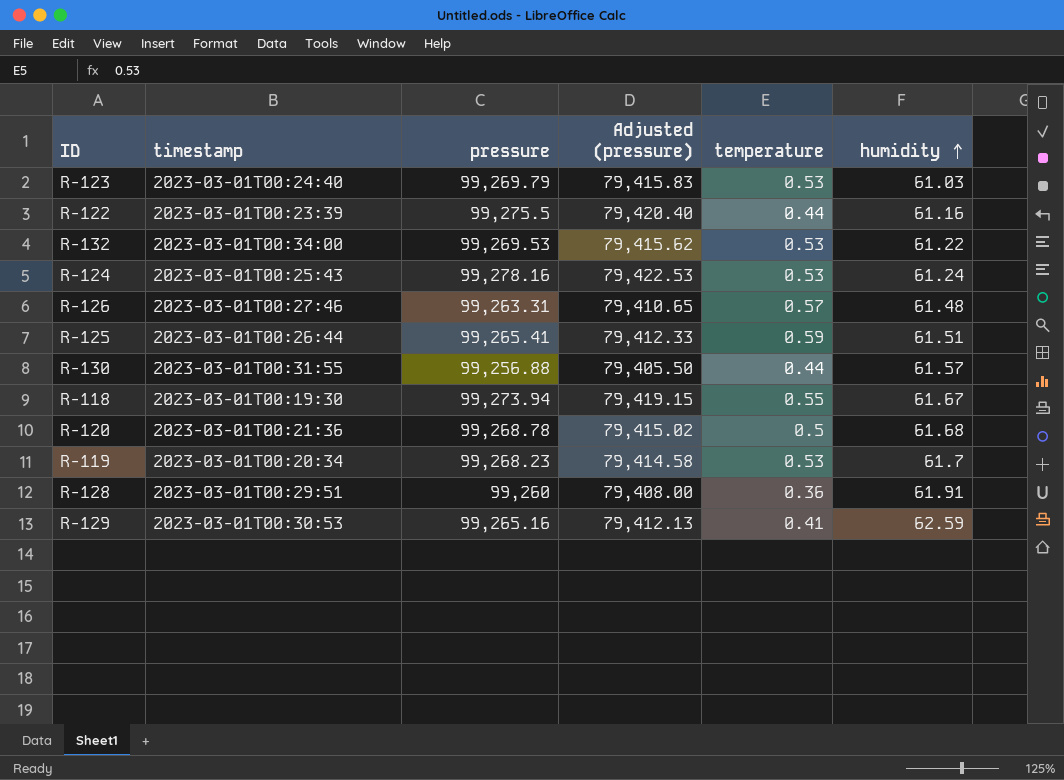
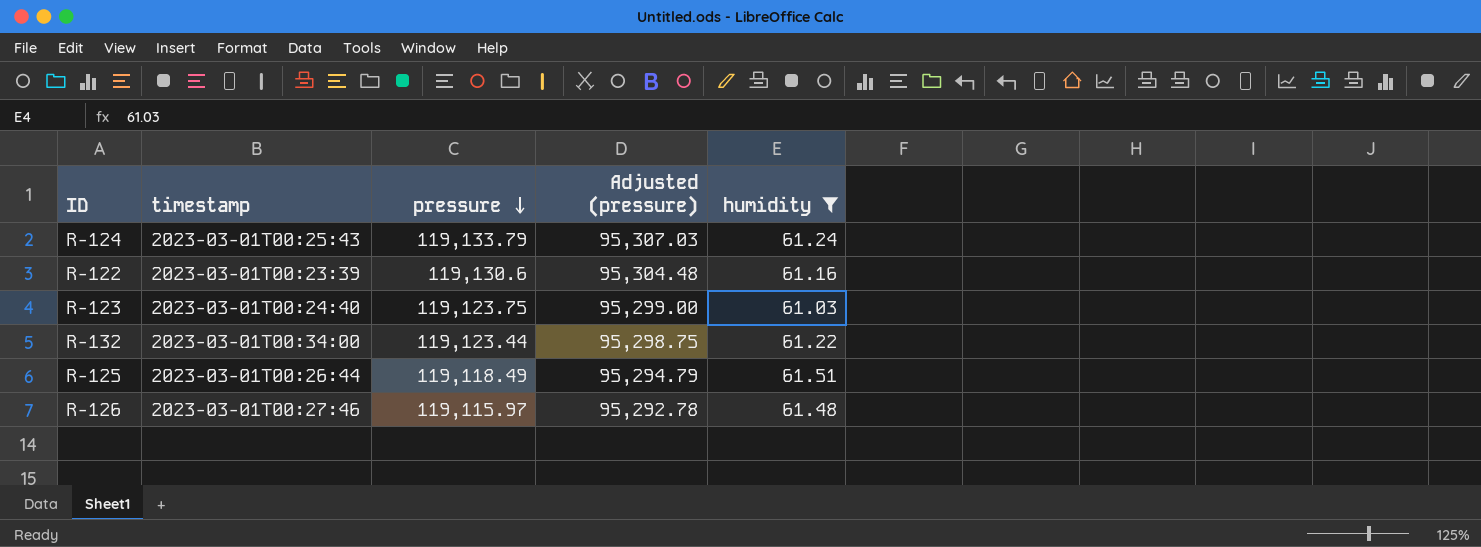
filter: none -> humidity <= 61.51
row order: humidity ascending -> pressure descending
column temperature | position: 5 -> none
R-124 | pressure: 99,278.16 -> 119,133.79
R-124 | Adjusted (pressure): 79,422.53 -> 95,307.03
R-122 | pressure: 99,275.5 -> 119,130.6
R-122 | Adjusted (pressure): 79,420.40 -> 95,304.48
R-123 | pressure: 99,269.79 -> 119,123.75
R-123 | Adjusted (pressure): 79,415.83 -> 95,299.00
R-132 | pressure: 99,269.53 -> 119,123.44
R-132 | Adjusted (pressure): 79,415.62 -> 95,298.75
R-125 | pressure: 99,265.41 -> 119,118.49
R-125 | Adjusted (pressure): 79,412.33 -> 95,294.79
R-126 | pressure: 99,263.31 -> 119,115.97
R-126 | Adjusted (pressure): 79,410.65 -> 95,292.78

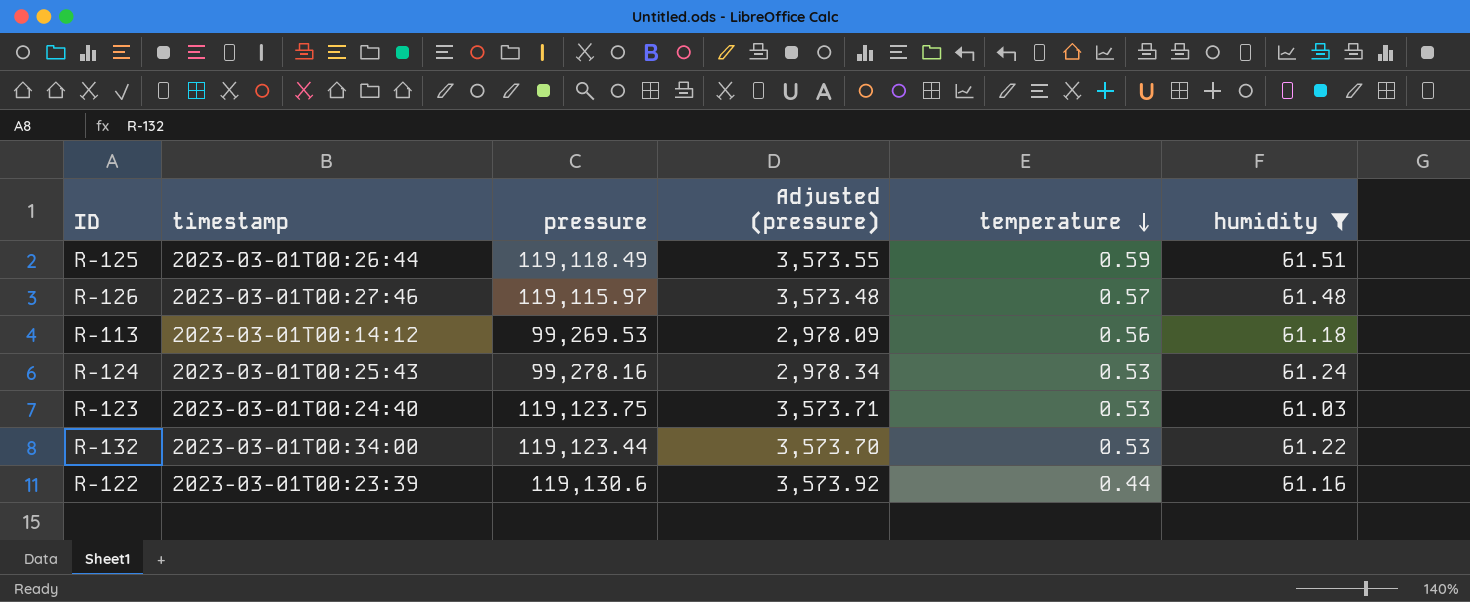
row order: pressure descending -> temperature descending
column Adjusted (pressure) | formula: [pressure] * 0.8 -> [pressure] * 0.03
column temperature | position: none -> 5
row R-113: none -> 2023-03-01T00:14:12 | 99,269.53 | 2,978.09 | 0.56 | 61.18
R-124 | pressure: 119,133.79 -> 99,278.16

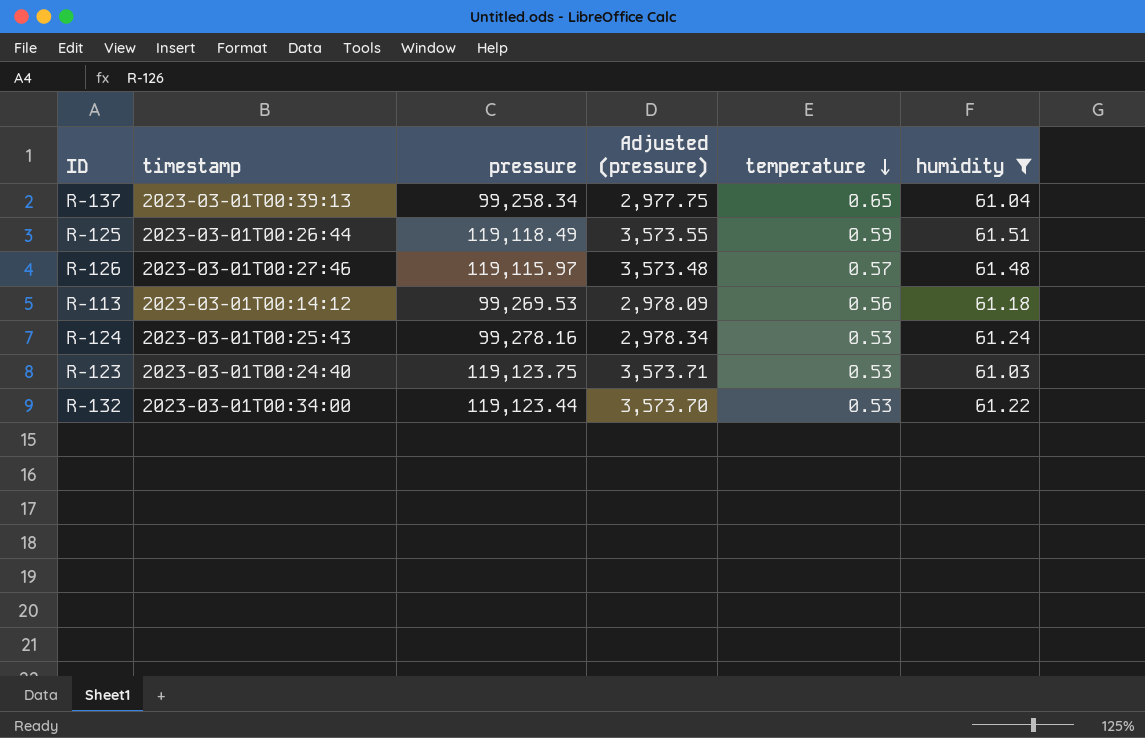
row R-122: 2023-03-01T00:23:39 | 119,130.6 | 3,573.92 | 0.44 | 61.16 -> none
row R-137: none -> 2023-03-01T00:39:13 | 99,258.34 | 2,977.75 | 0.65 | 61.04

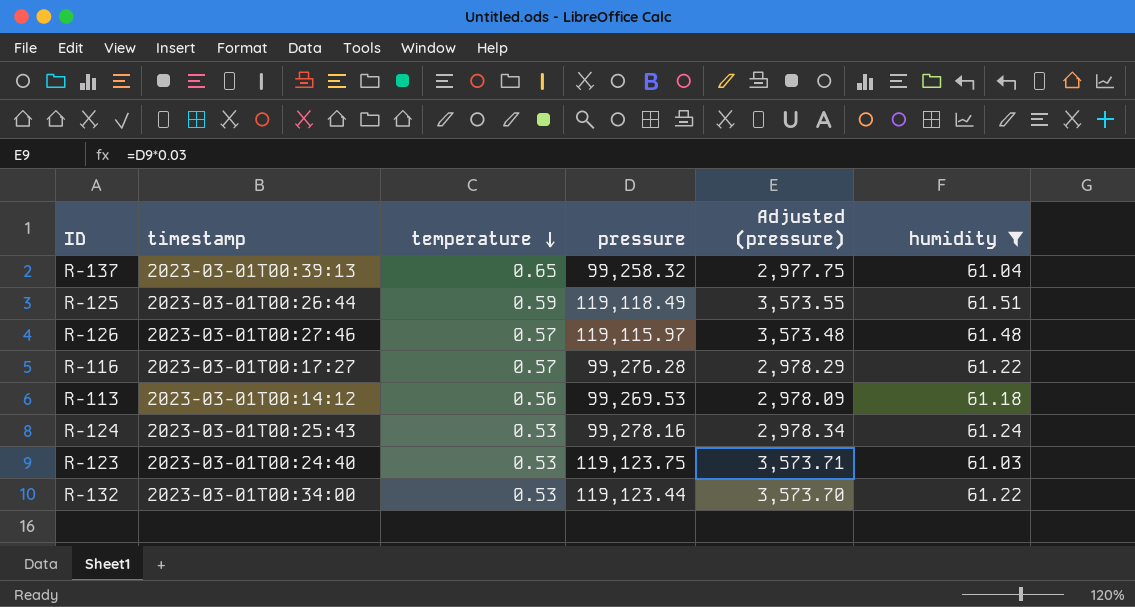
column temperature | position: 5 -> 3
R-137 | pressure: 99,258.34 -> 99,258.32
row R-116: none -> 2023-03-01T00:17:27 | 0.57 | 99,276.28 | 2,978.29 | 61.22

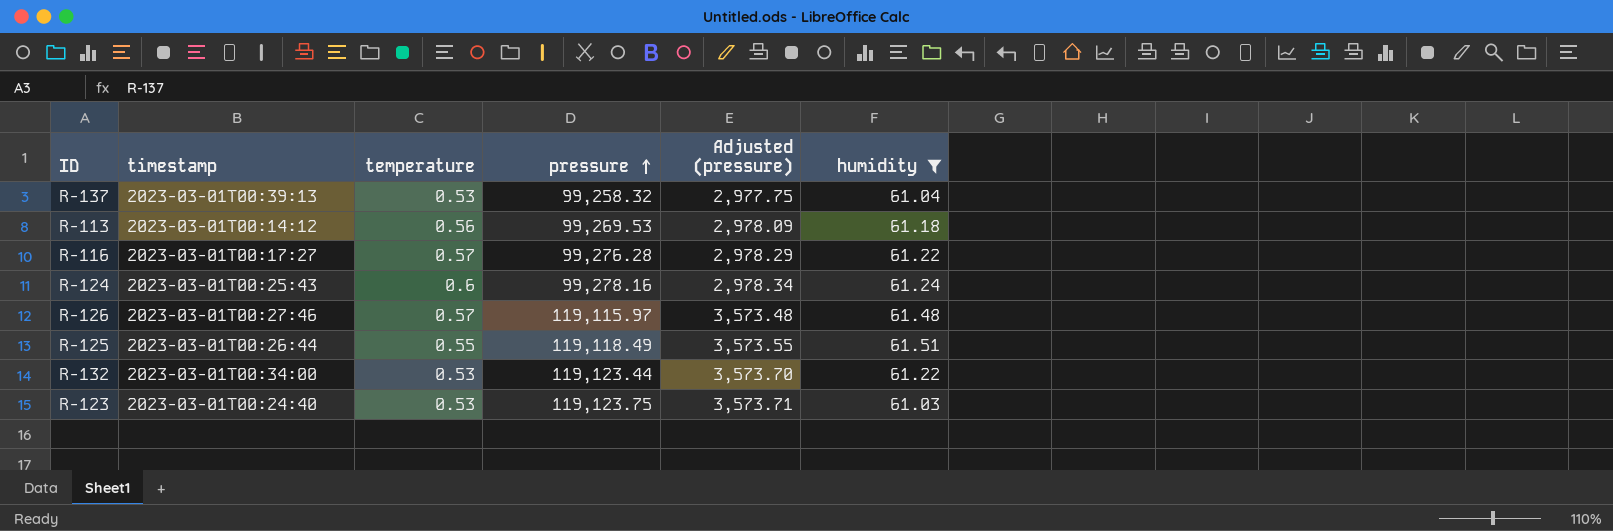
row order: temperature descending -> pressure ascending
R-137 | temperature: 0.65 -> 0.53
R-124 | temperature: 0.53 -> 0.6
R-125 | temperature: 0.59 -> 0.55

